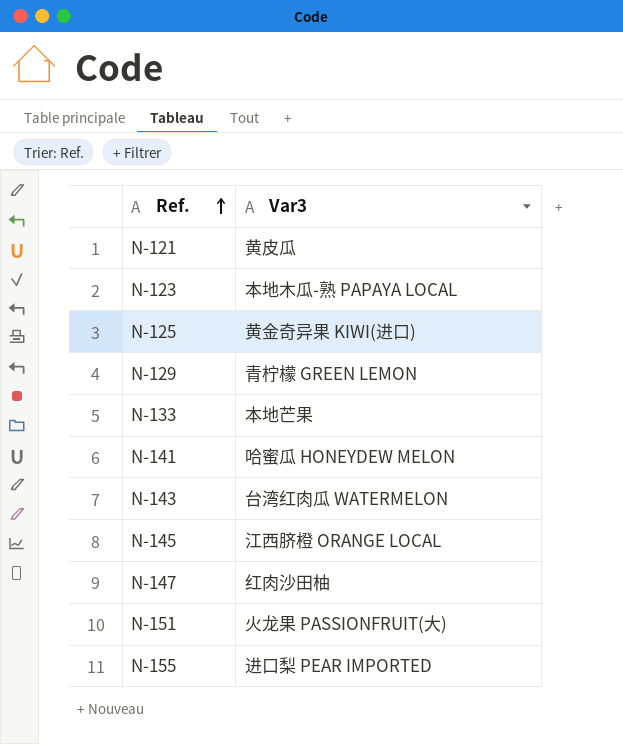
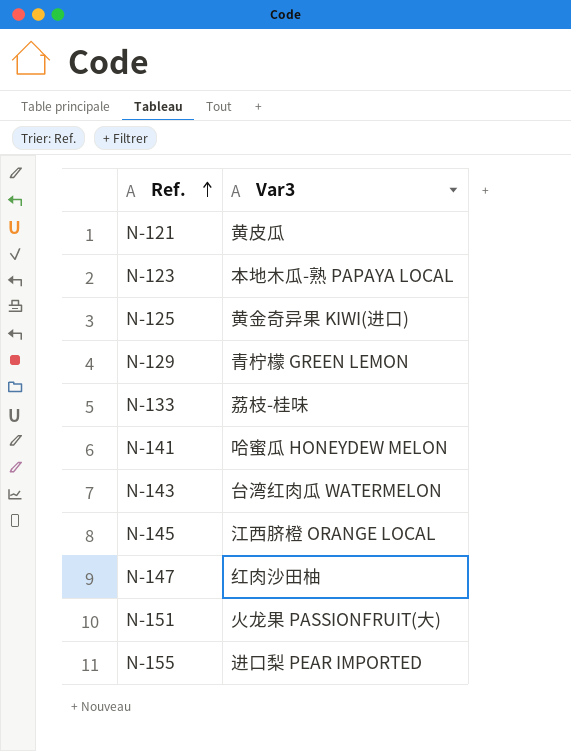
N-133 | Var3: 本地芒果 -> 荔枝-桂味

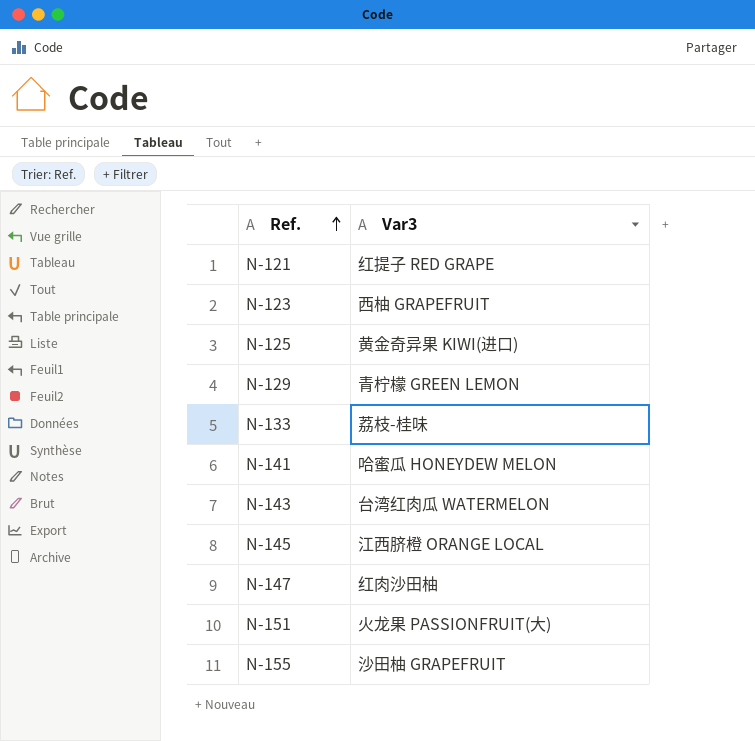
N-121 | Var3: 黄皮瓜 -> 红提子 RED GRAPE
N-123 | Var3: 本地木瓜-熟 PAPAYA LOCAL -> 西柚 GRAPEFRUIT
N-155 | Var3: 进口梨 PEAR IMPORTED -> 沙田柚 GRAPEFRUIT

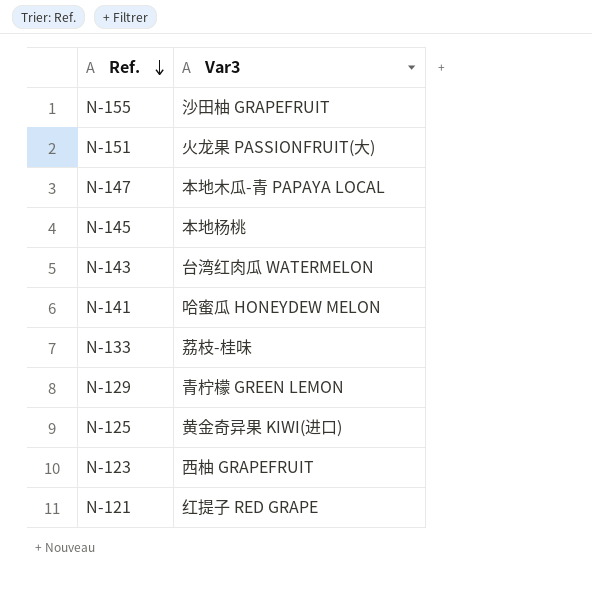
row order: Ref. ascending -> Ref. descending
N-147 | Var3: 红肉沙田柚 -> 本地木瓜-青 PAPAYA LOCAL
N-145 | Var3: 江西脐橙 ORANGE LOCAL -> 本地杨桃

